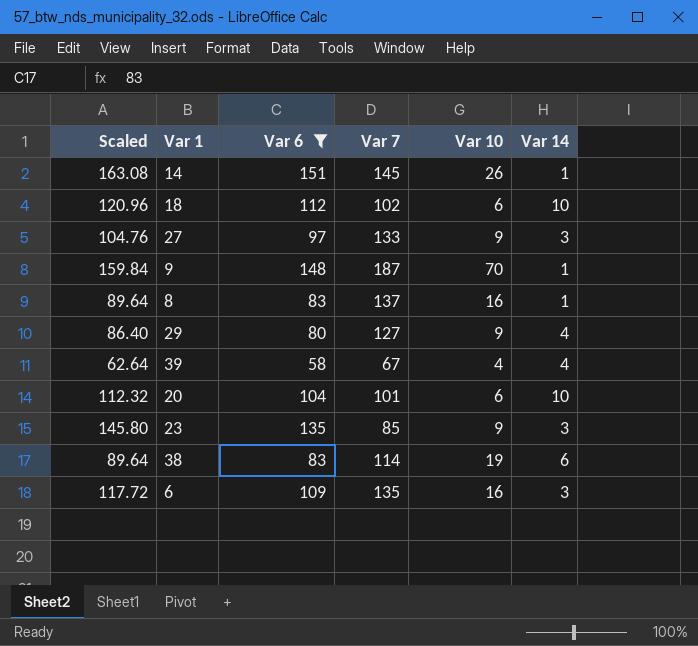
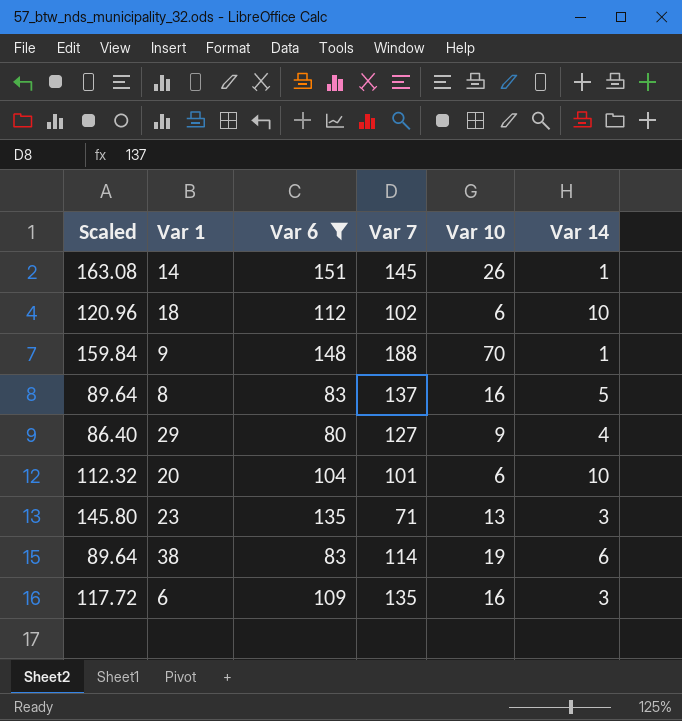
row 27: 104.76 | 97 | 133 | 9 | 3 -> none
row 39: 62.64 | 58 | 67 | 4 | 4 -> none
9 | Var 7: 187 -> 188
8 | Var 14: 1 -> 5
23 | Var 7: 85 -> 71
23 | Var 10: 9 -> 13

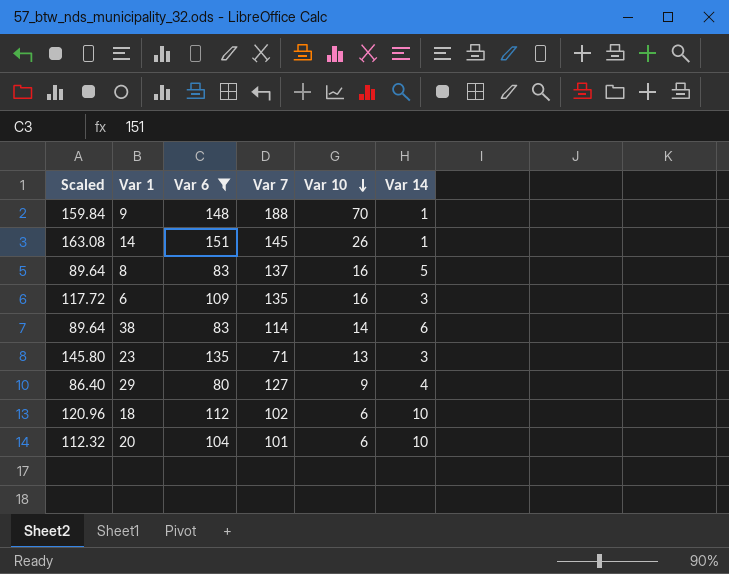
row order: none -> Var 10 descending
38 | Var 10: 19 -> 14

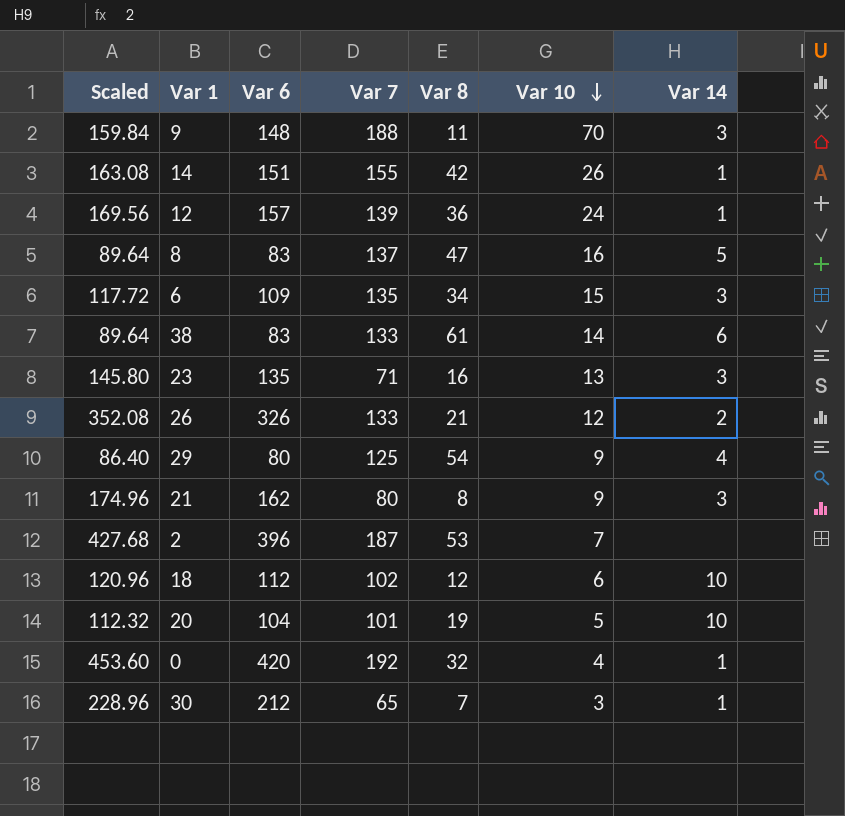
filter: Var 6 <= 151 -> none
column Var 8 | position: none -> 5
9 | Var 14: 1 -> 3
14 | Var 7: 145 -> 155
6 | Var 10: 16 -> 15
38 | Var 7: 114 -> 133
29 | Var 7: 127 -> 125
20 | Var 10: 6 -> 5

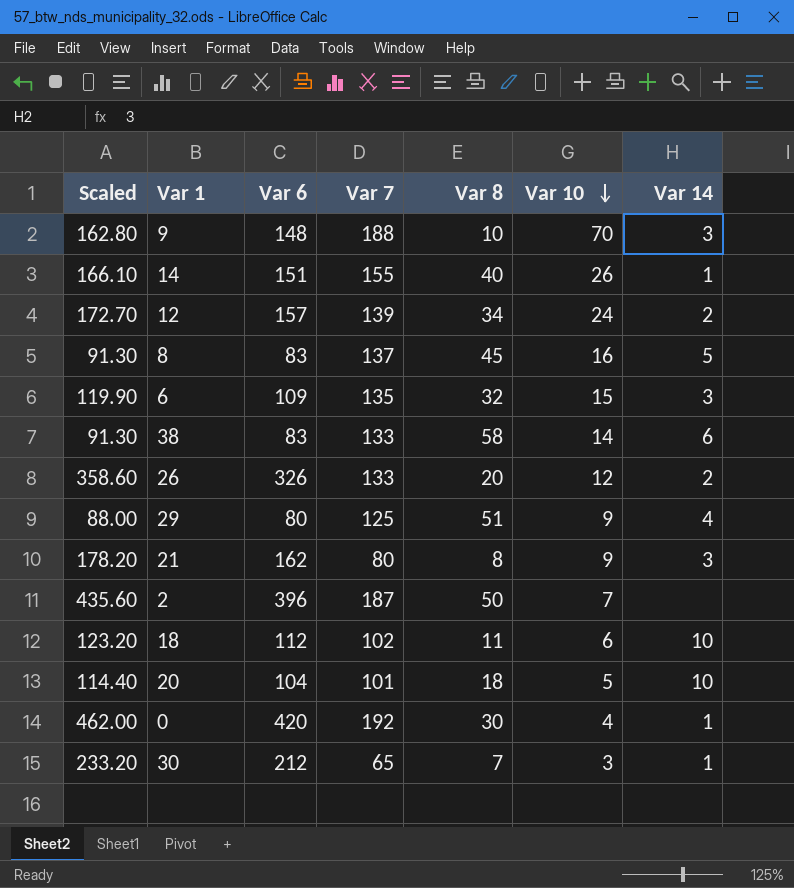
column Scaled | formula: [Var 6] * 1.08 -> [Var 6] * 1.1
row 23: 145.80 | 135 | 71 | 16 | 13 | 3 -> none
9 | Var 8: 11 -> 10
14 | Var 8: 42 -> 40
12 | Var 8: 36 -> 34
12 | Var 14: 1 -> 2
8 | Var 8: 47 -> 45
6 | Var 8: 34 -> 32
38 | Var 8: 61 -> 58
26 | Var 8: 21 -> 20
29 | Var 8: 54 -> 51
2 | Var 8: 53 -> 50
18 | Var 8: 12 -> 11
20 | Var 8: 19 -> 18
0 | Var 8: 32 -> 30

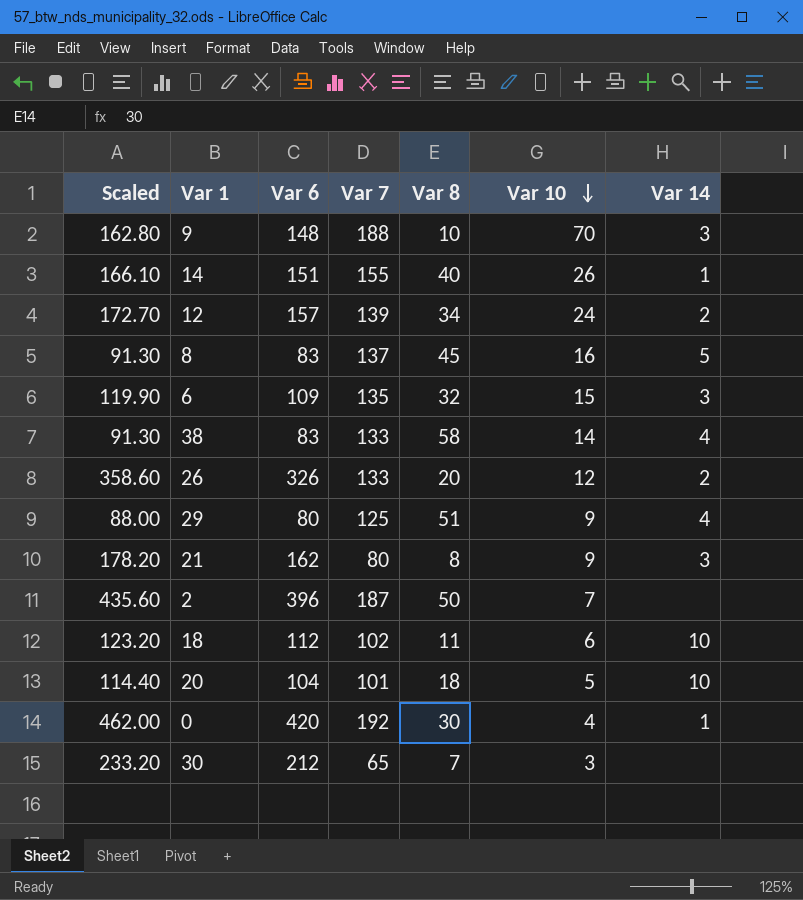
38 | Var 14: 6 -> 4
30 | Var 14: 1 -> none

